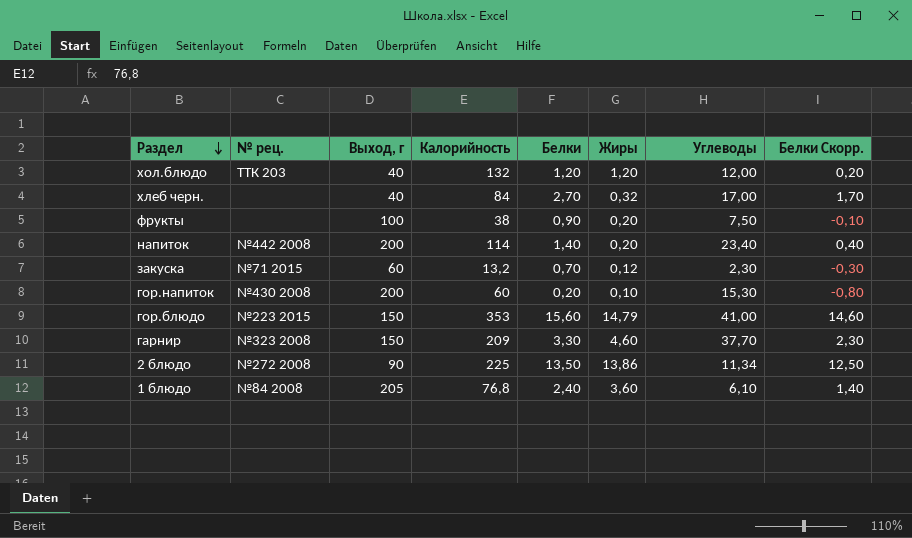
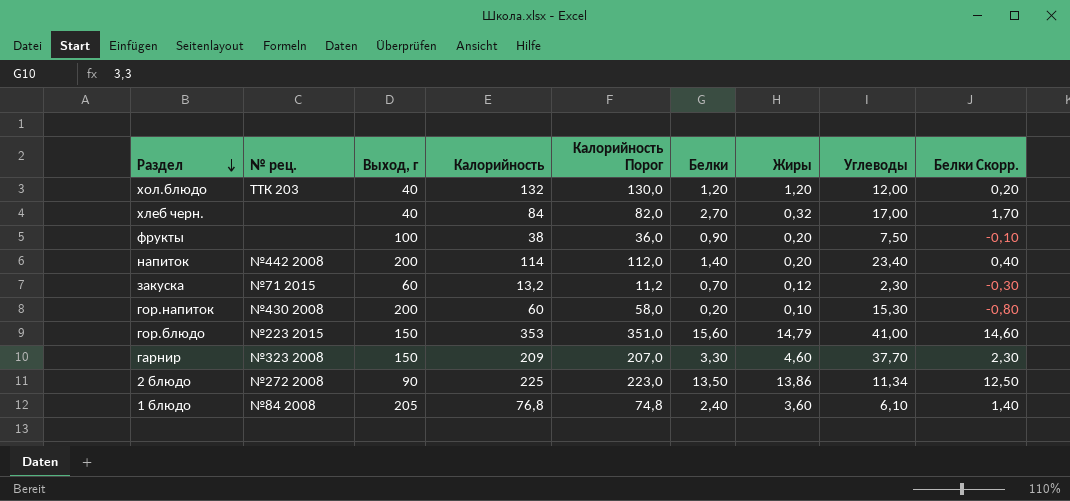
column Калорийность Порог | formula: none -> [Калорийность] - 2

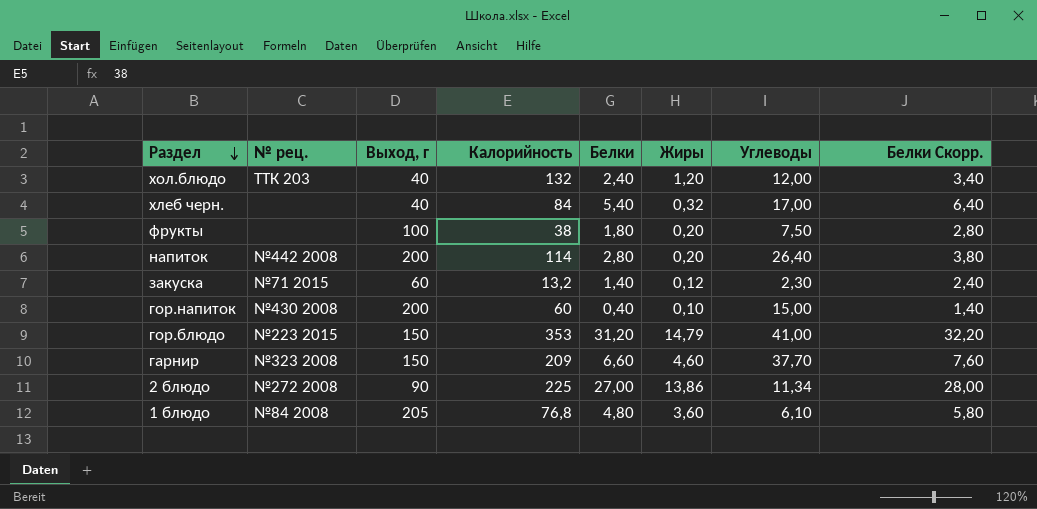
column Калорийность Порог | formula: [Калорийность] - 2 -> none
column Белки Скорр. | formula: [Белки] - 1 -> [Белки] + 1
хол.блюдо | Белки: 1,20 -> 2,40
хлеб черн. | Белки: 2,70 -> 5,40
фрукты | Белки: 0,90 -> 1,80
напиток | Белки: 1,40 -> 2,80
напиток | Углеводы: 23,40 -> 26,40
закуска | Белки: 0,70 -> 1,40
гор.напиток | Белки: 0,20 -> 0,40
гор.напиток | Углеводы: 15,30 -> 15,00
гор.блюдо | Белки: 15,60 -> 31,20
гарнир | Белки: 3,30 -> 6,60
2 блюдо | Белки: 13,50 -> 27,00
1 блюдо | Белки: 2,40 -> 4,80

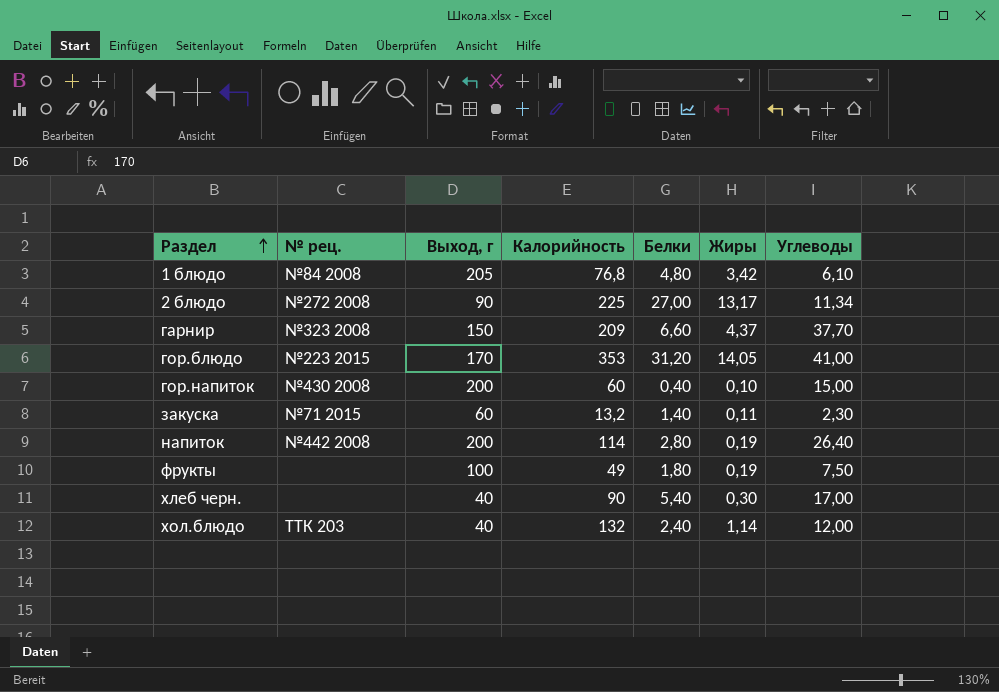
row order: Раздел descending -> Раздел ascending
column Белки Скорр. | formula: [Белки] + 1 -> none
1 блюдо | Жиры: 3,60 -> 3,42
2 блюдо | Жиры: 13,86 -> 13,17
гарнир | Жиры: 4,60 -> 4,37
гор.блюдо | Выход, г: 150 -> 170
гор.блюдо | Жиры: 14,79 -> 14,05
закуска | Жиры: 0,12 -> 0,11
напиток | Жиры: 0,20 -> 0,19
фрукты | Калорийность: 38 -> 49
фрукты | Жиры: 0,20 -> 0,19
хлеб черн. | Калорийность: 84 -> 90
хлеб черн. | Жиры: 0,32 -> 0,30
хол.блюдо | Жиры: 1,20 -> 1,14

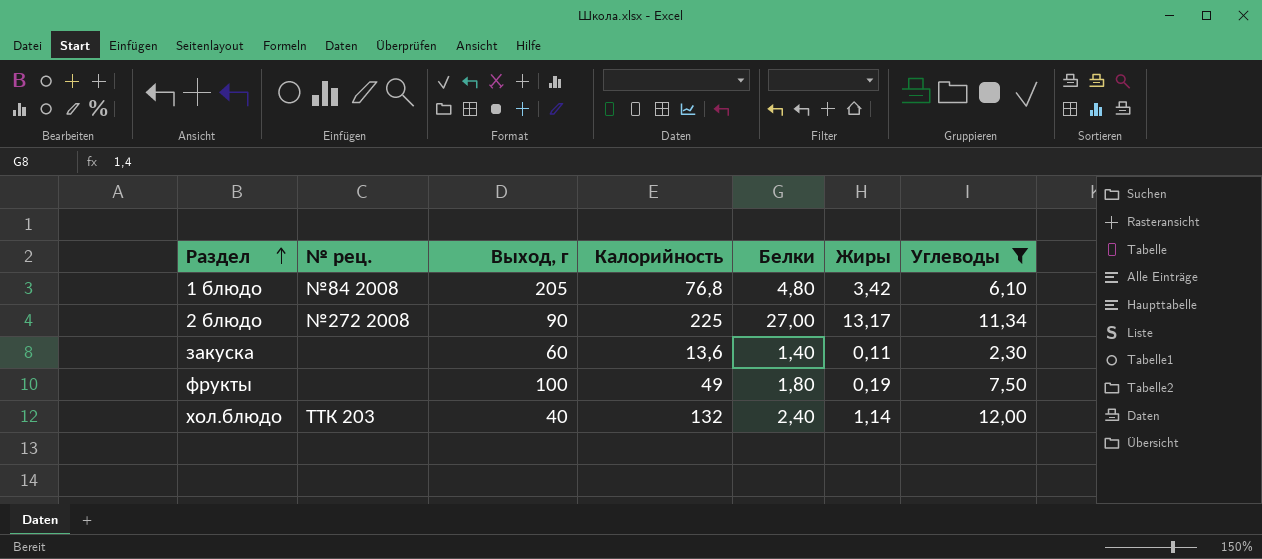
filter: none -> Углеводы <= 12,00
закуска | № рец.: №71 2015 -> none
закуска | Калорийность: 13,2 -> 13,6

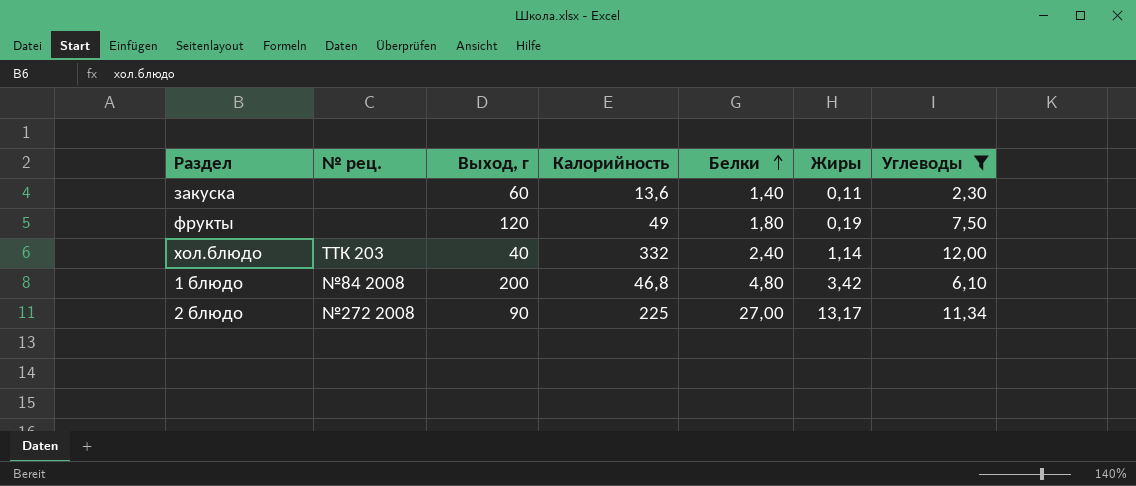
row order: Раздел ascending -> Белки ascending
фрукты | Выход, г: 100 -> 120
хол.блюдо | Калорийность: 132 -> 332
1 блюдо | Выход, г: 205 -> 200
1 блюдо | Калорийность: 76,8 -> 46,8

